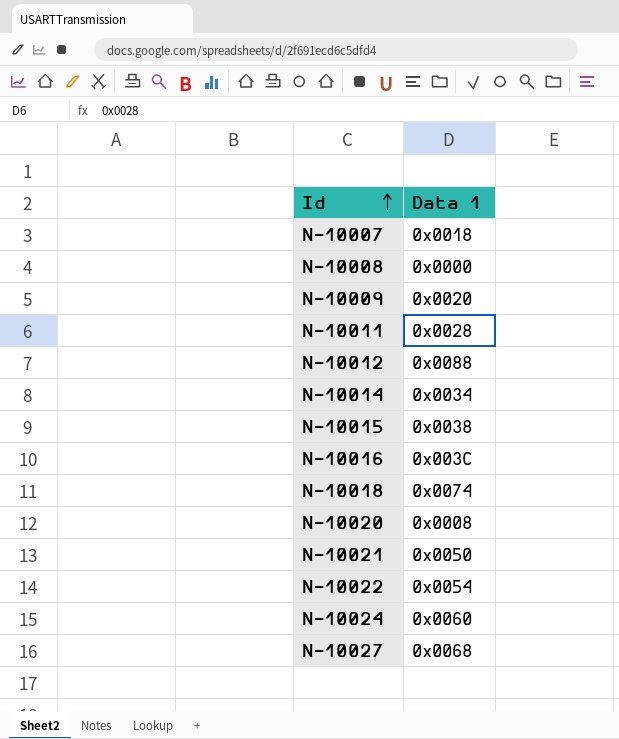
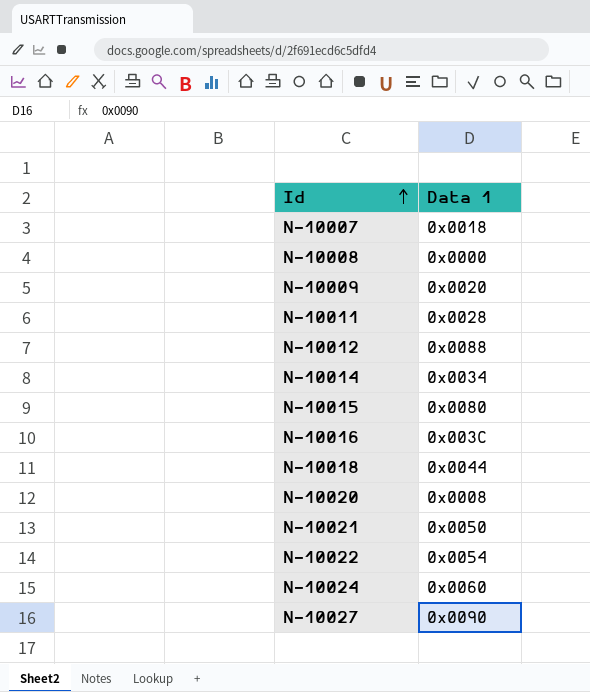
N-10015 | Data 1: 0x0038 -> 0x0080
N-10018 | Data 1: 0x0074 -> 0x0044
N-10027 | Data 1: 0x0068 -> 0x0090

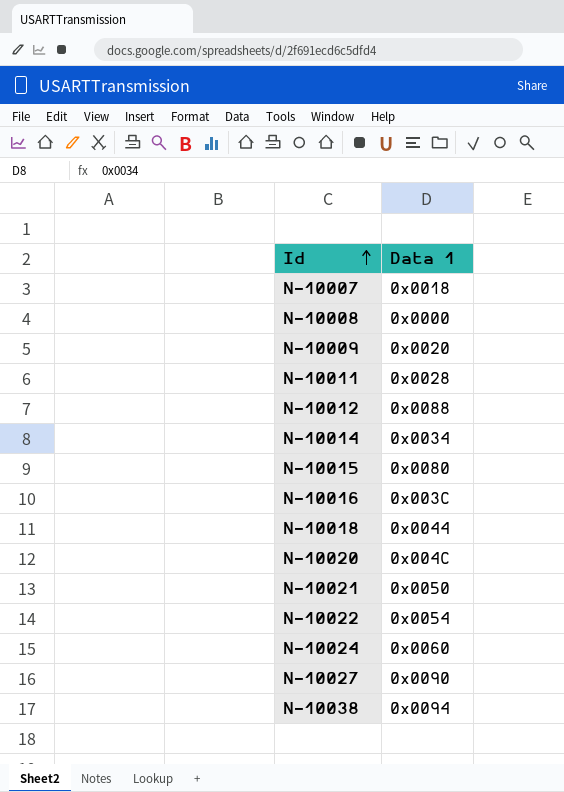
N-10020 | Data 1: 0x0008 -> 0x004C
row N-10038: none -> 0x0094

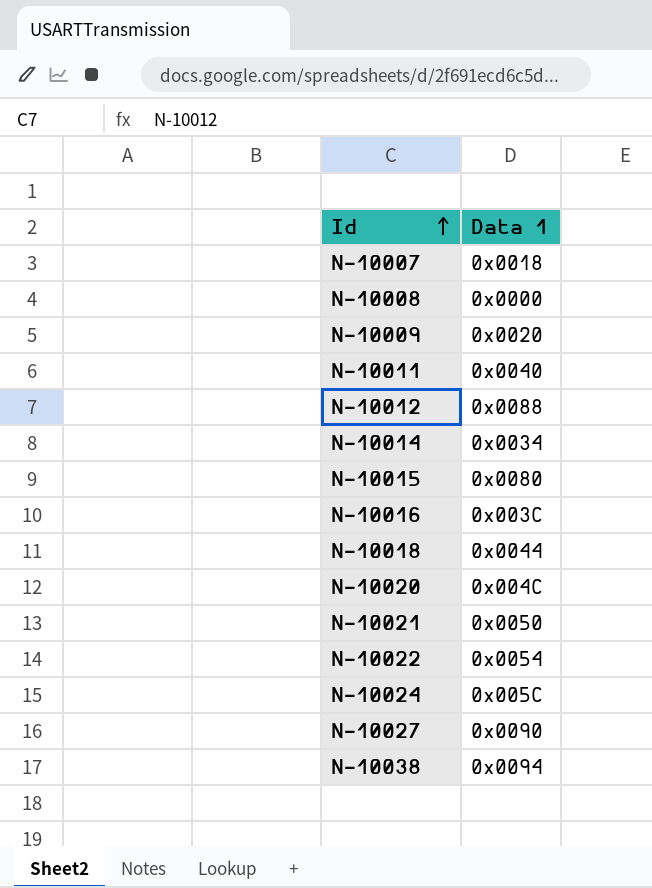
N-10011 | Data 1: 0x0028 -> 0x0040
N-10024 | Data 1: 0x0060 -> 0x005C

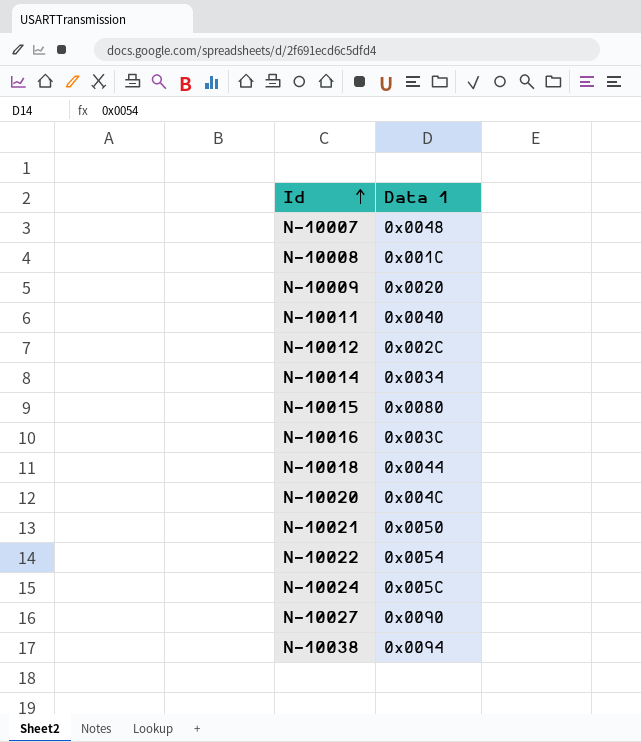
N-10007 | Data 1: 0x0018 -> 0x0048
N-10008 | Data 1: 0x0000 -> 0x001C
N-10012 | Data 1: 0x0088 -> 0x002C

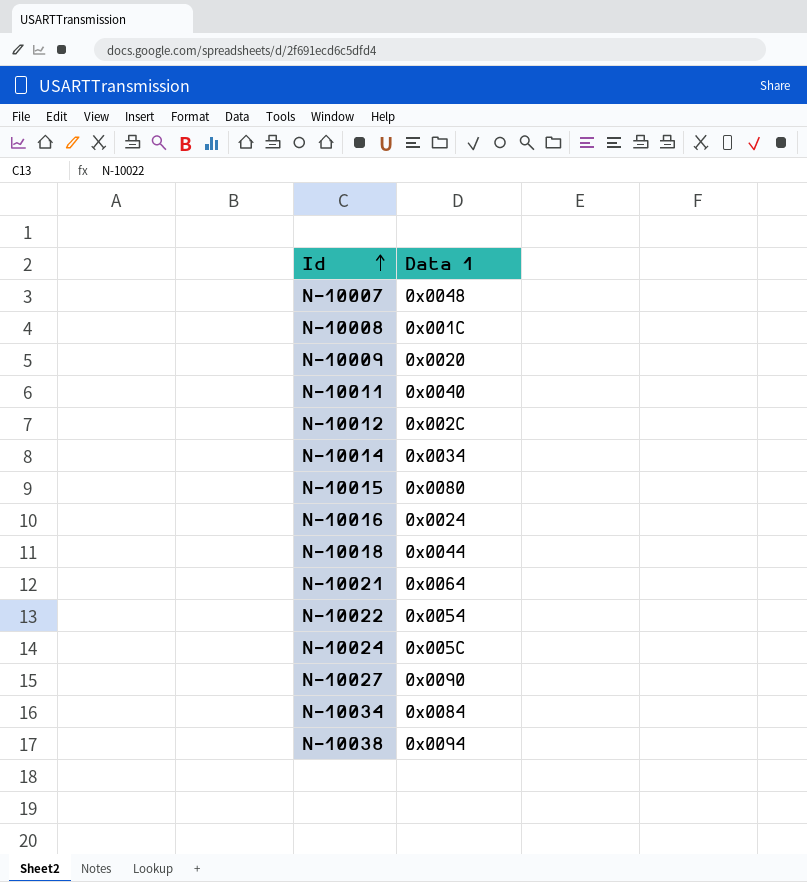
row N-10020: 0x004C -> none
N-10016 | Data 1: 0x003C -> 0x0024
N-10021 | Data 1: 0x0050 -> 0x0064
row N-10034: none -> 0x0084

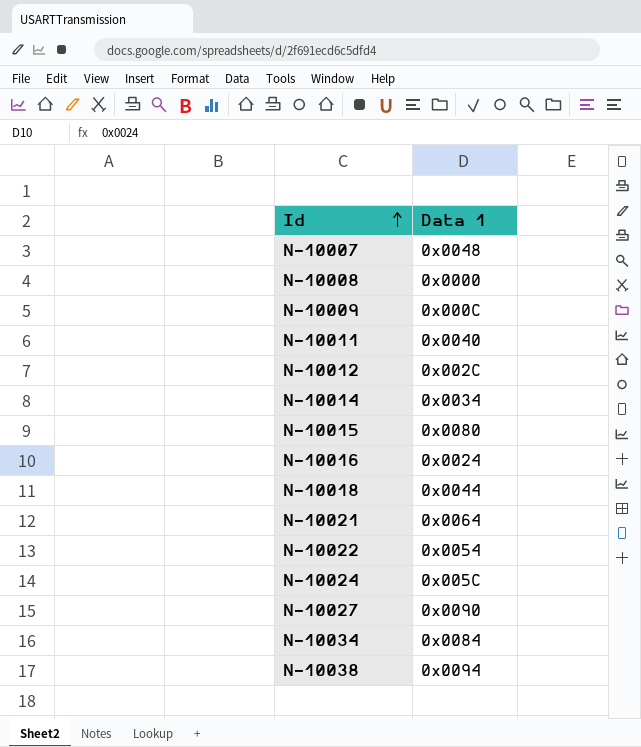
N-10008 | Data 1: 0x001C -> 0x0000
N-10009 | Data 1: 0x0020 -> 0x000C

